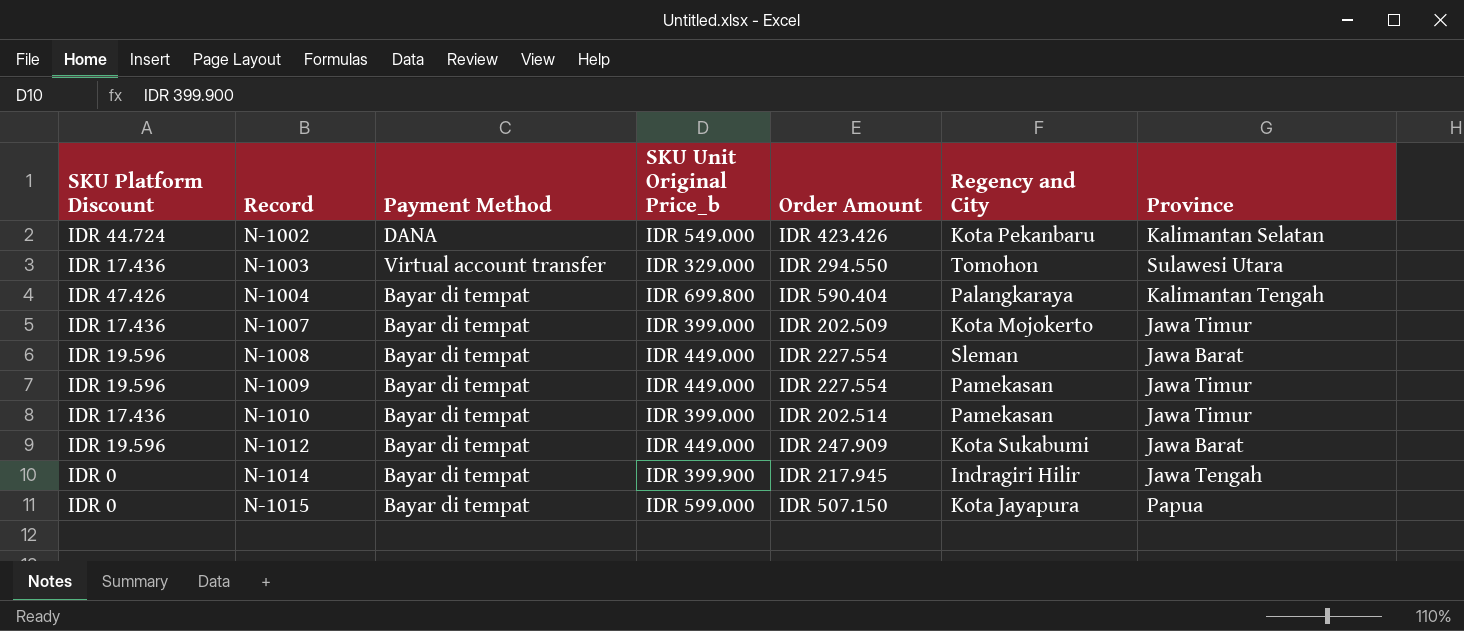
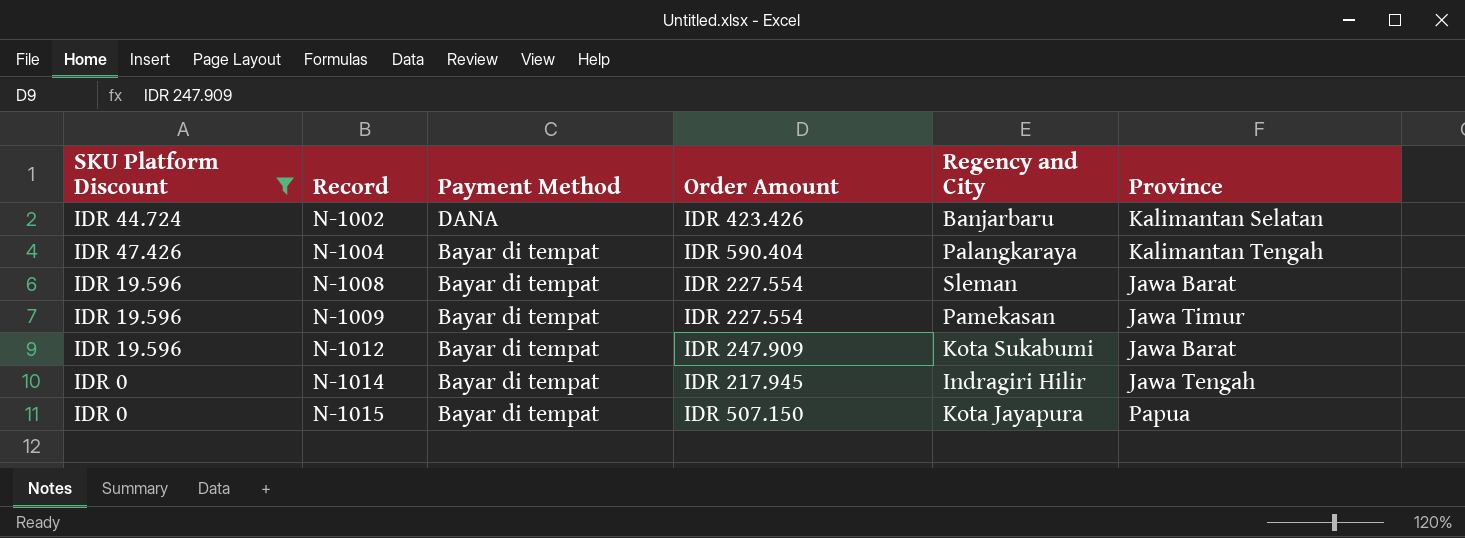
filter: none -> SKU Platform Discount != IDR 17.436
column SKU Unit Original Price_b | position: 4 -> none
N-1002 | Regency and City: Kota Pekanbaru -> Banjarbaru

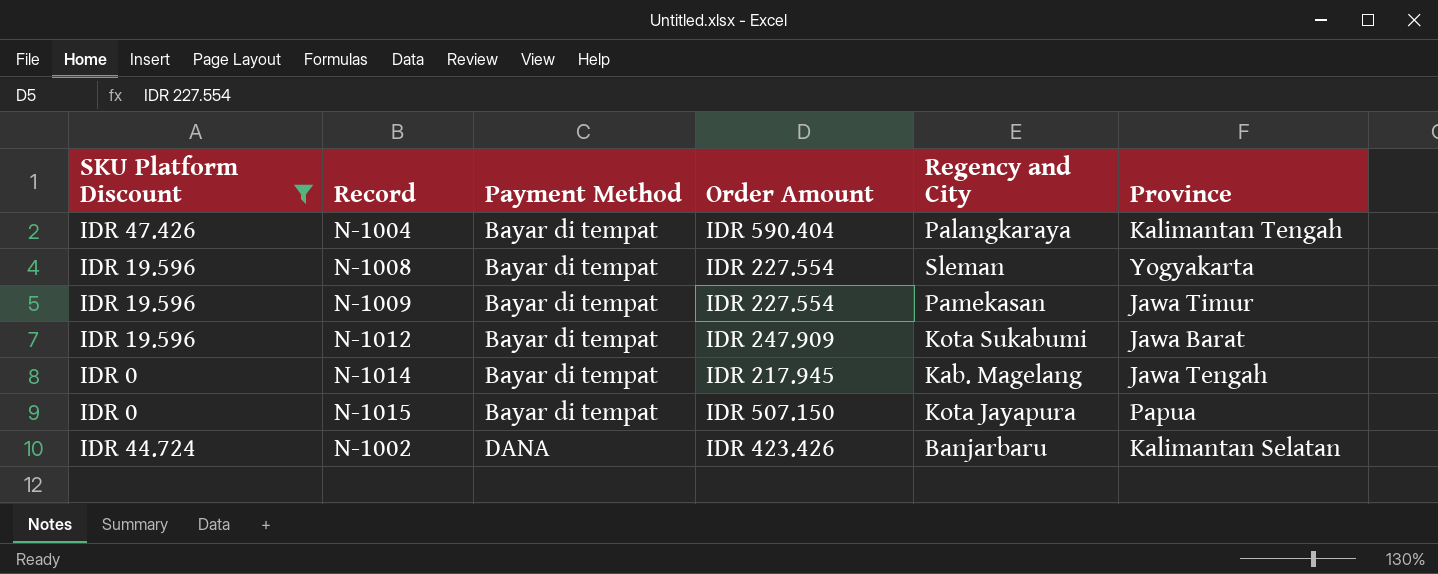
row order: Record ascending -> Payment Method ascending
N-1008 | Province: Jawa Barat -> Yogyakarta
N-1014 | Regency and City: Indragiri Hilir -> Kab. Magelang

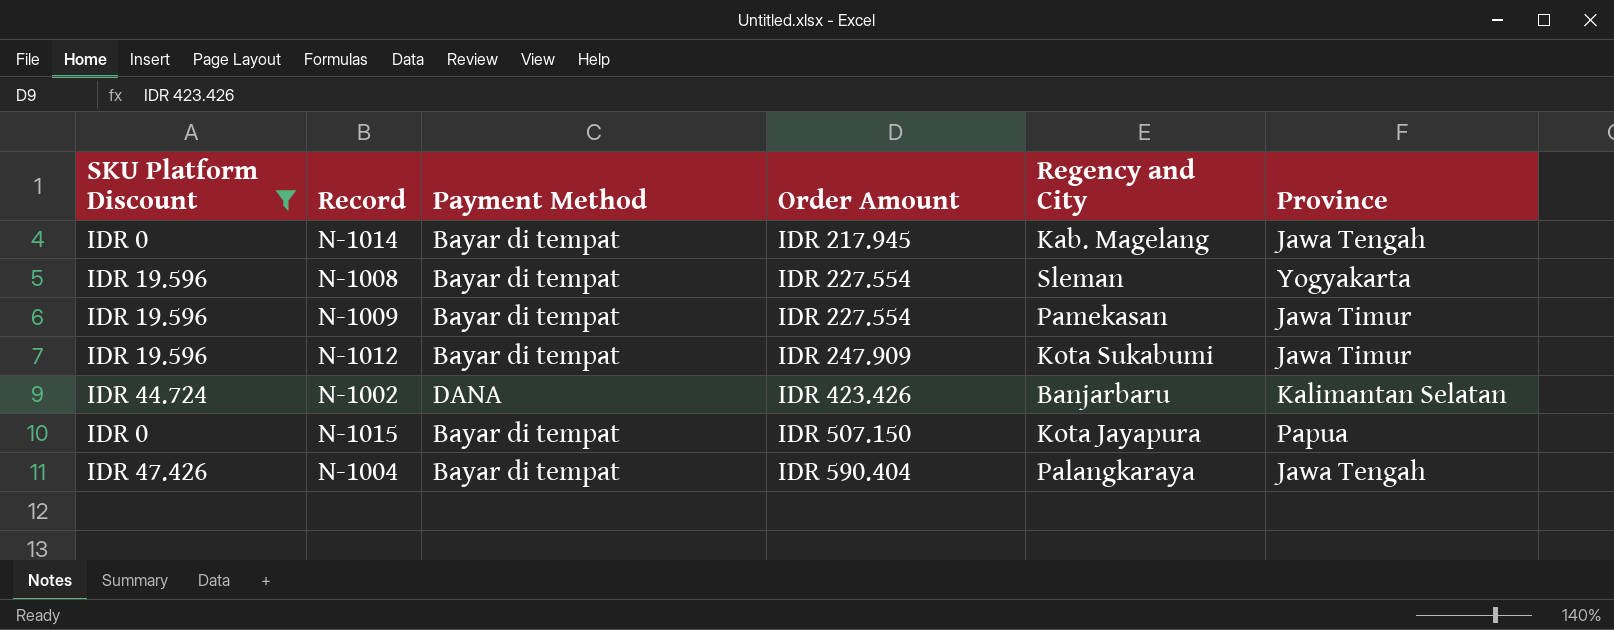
row order: Payment Method ascending -> Order Amount ascending
N-1012 | Province: Jawa Barat -> Jawa Timur
N-1004 | Province: Kalimantan Tengah -> Jawa Tengah

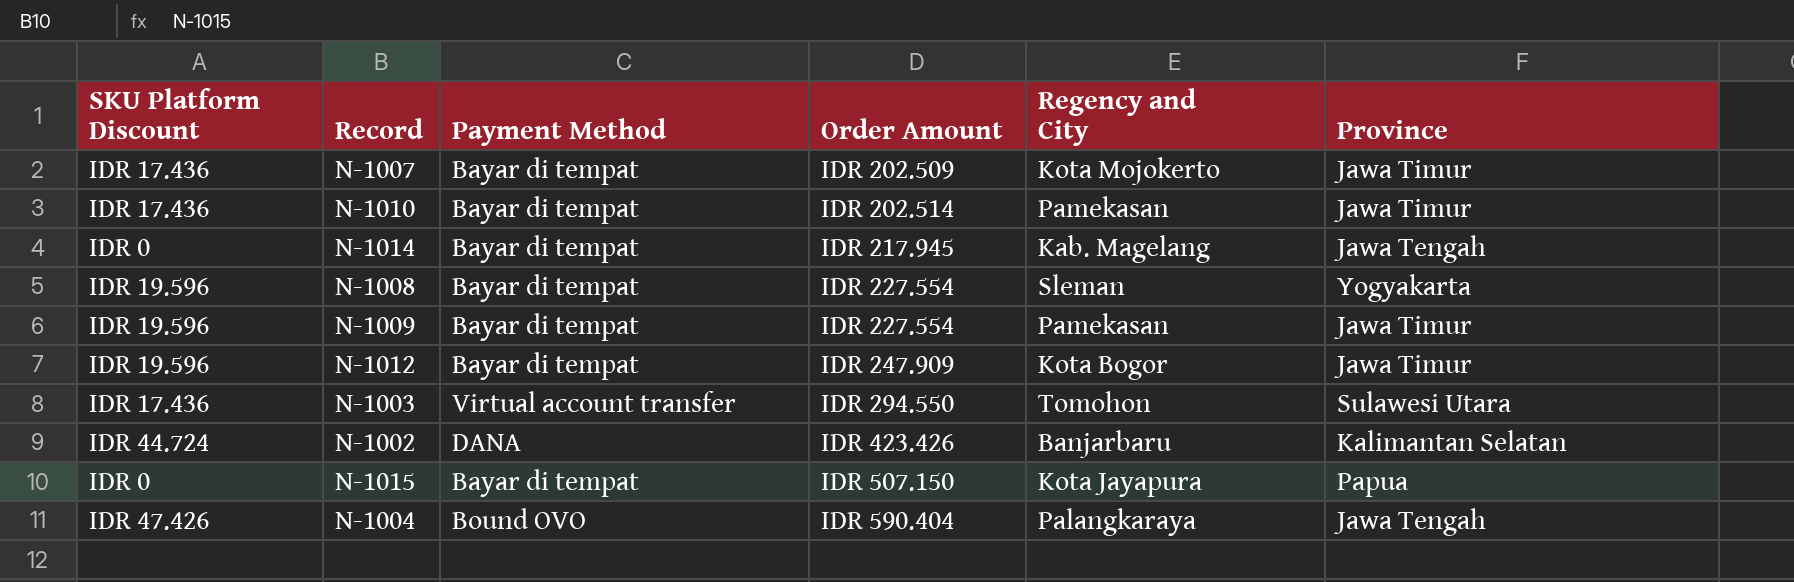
filter: SKU Platform Discount != IDR 17.436 -> none
N-1012 | Regency and City: Kota Sukabumi -> Kota Bogor
N-1004 | Payment Method: Bayar di tempat -> Bound OVO

